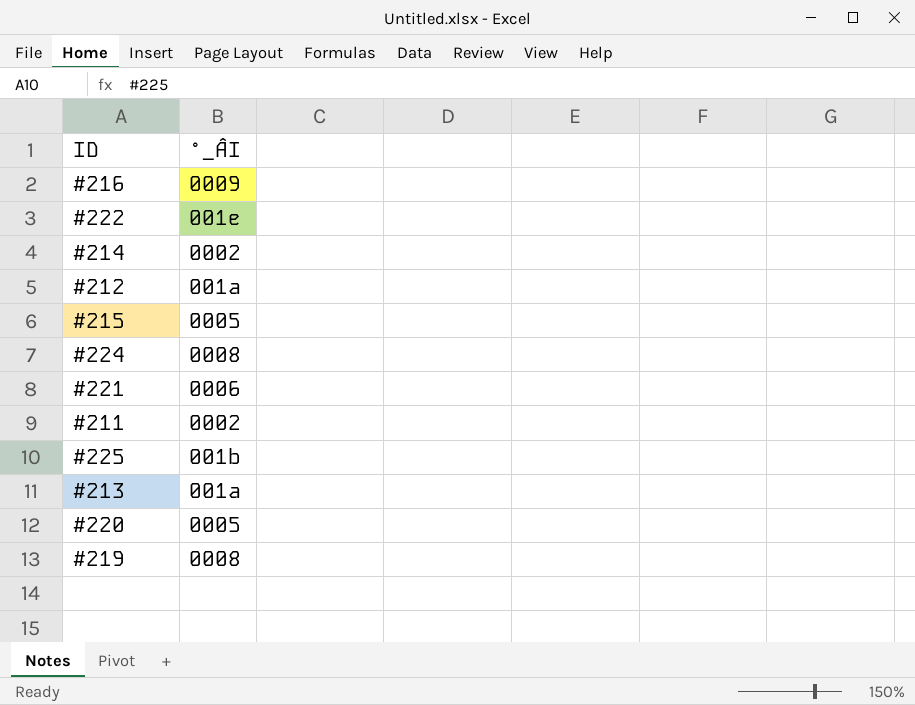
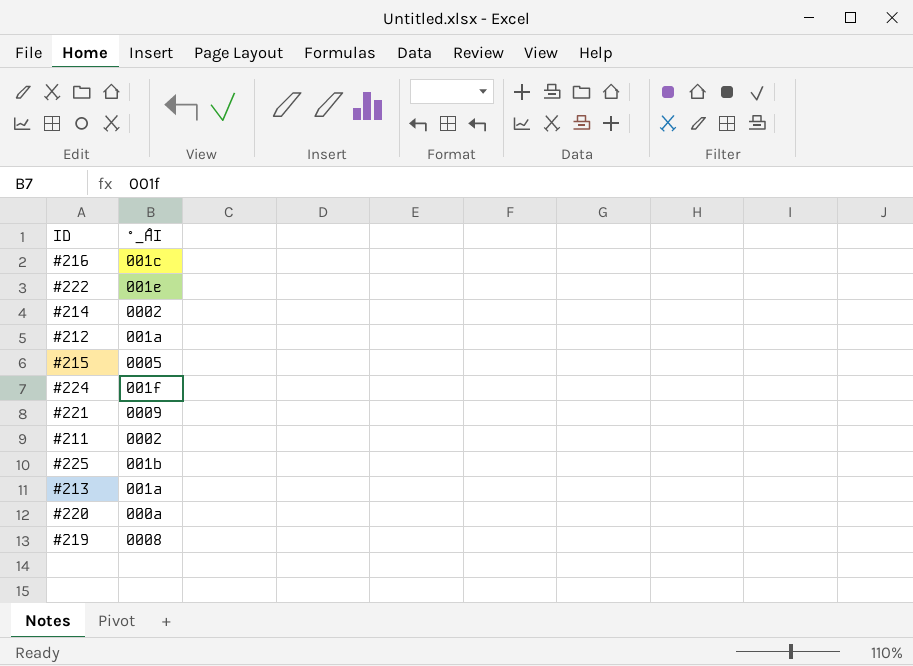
#216 | °_ÂI: 0009 -> 001c
#224 | °_ÂI: 0008 -> 001f
#221 | °_ÂI: 0006 -> 0009
#220 | °_ÂI: 0005 -> 000a

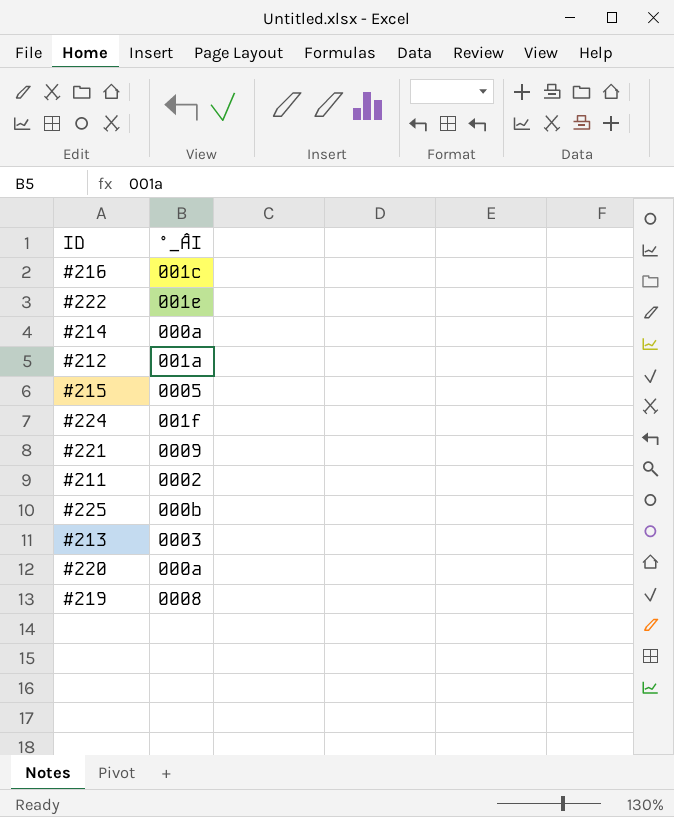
#214 | °_ÂI: 0002 -> 000a
#225 | °_ÂI: 001b -> 000b
#213 | °_ÂI: 001a -> 0003

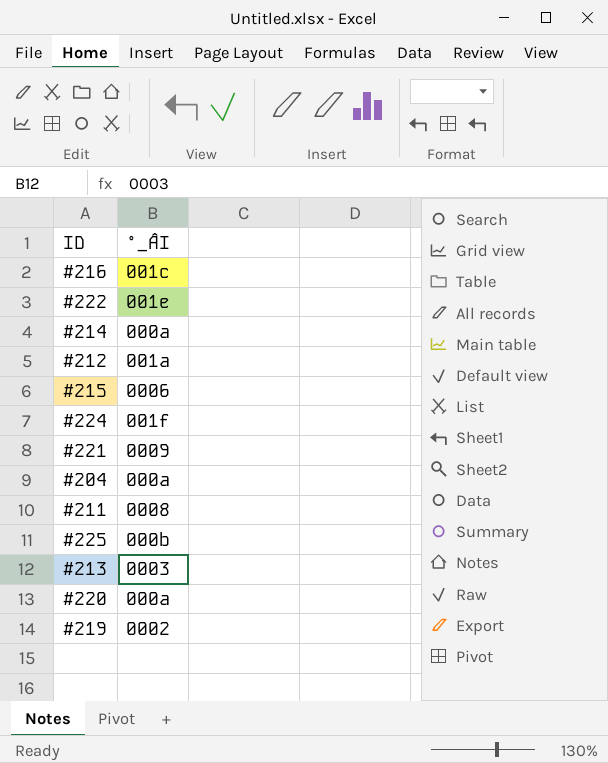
#215 | °_ÂI: 0005 -> 0006
row #204: none -> 000a
#211 | °_ÂI: 0002 -> 0008
#219 | °_ÂI: 0008 -> 0002

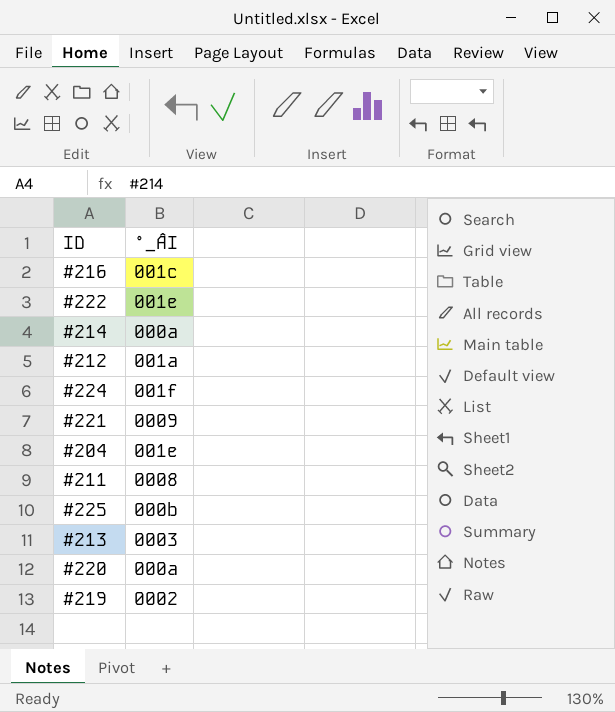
row #215: 0006 -> none
#204 | °_ÂI: 000a -> 001e

